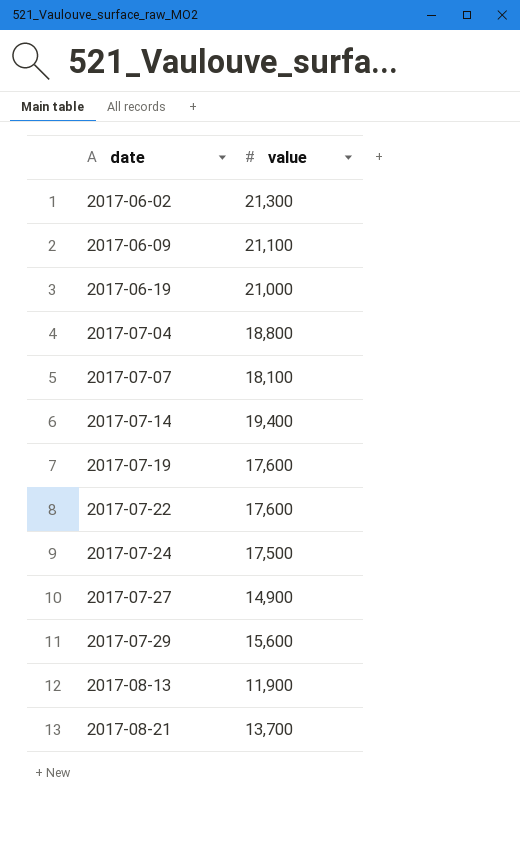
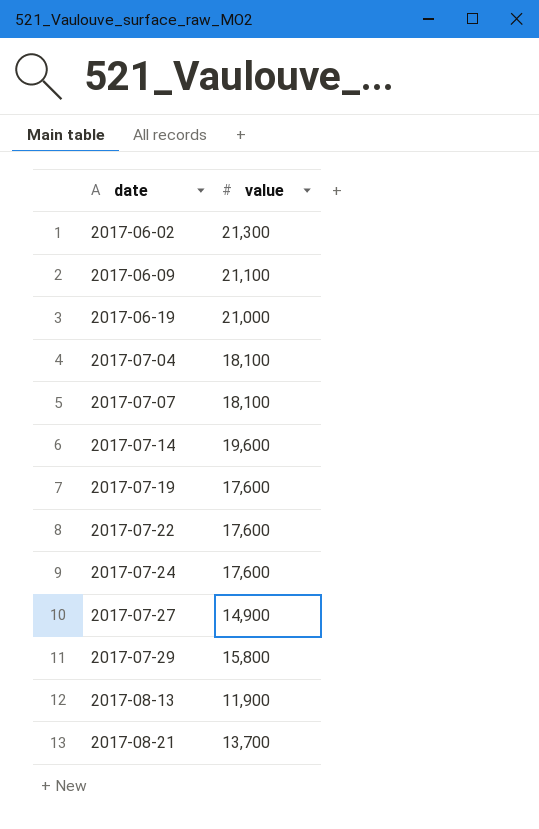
2017-07-04 | value: 18,800 -> 18,100
2017-07-14 | value: 19,400 -> 19,600
2017-07-24 | value: 17,500 -> 17,600
2017-07-29 | value: 15,600 -> 15,800

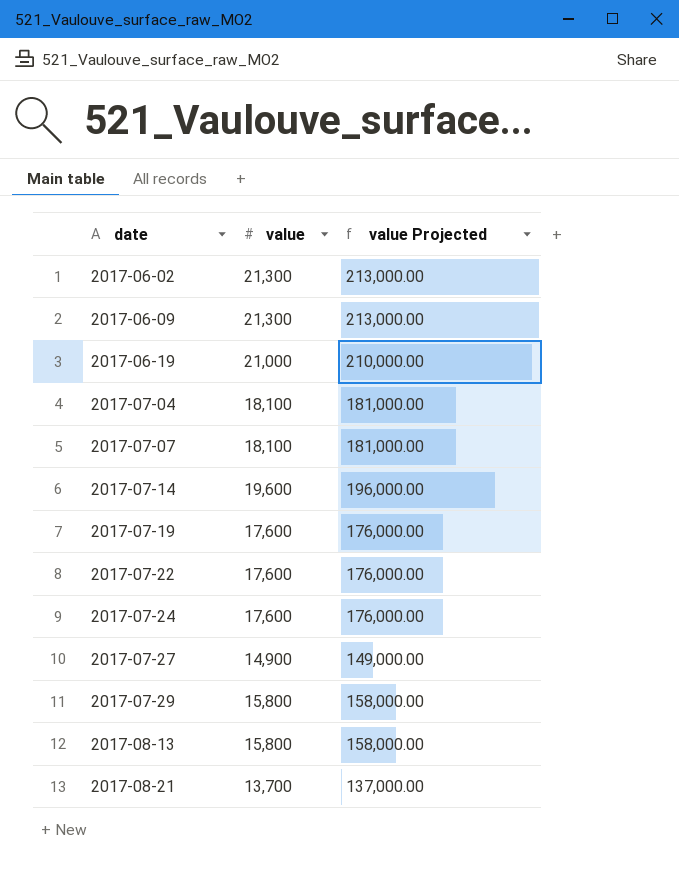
column value Projected | formula: none -> [value] * 10
2017-06-09 | value: 21,100 -> 21,300
2017-08-13 | value: 11,900 -> 15,800

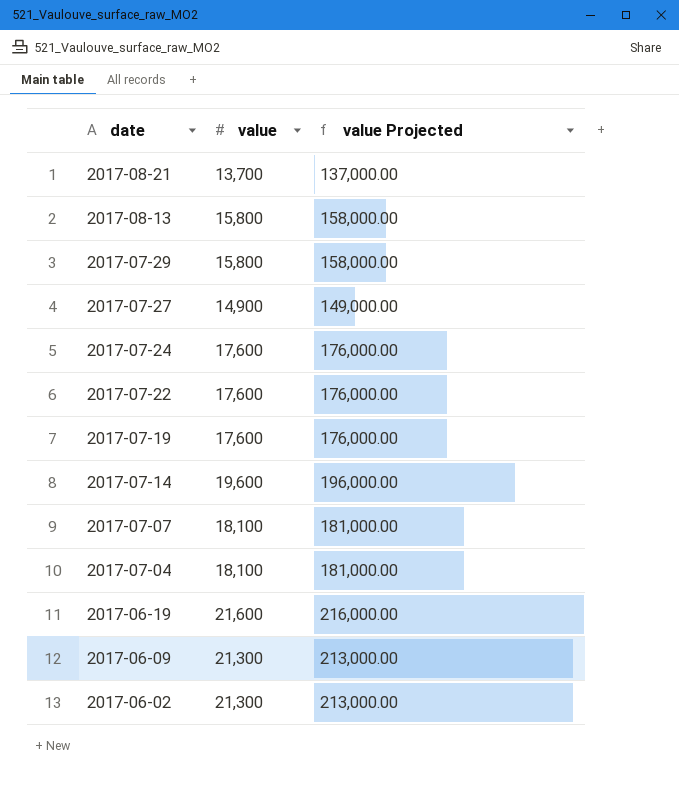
row order: date ascending -> date descending
2017-06-19 | value: 21,000 -> 21,600
2017-06-19 | value Projected: 210,000.00 -> 216,000.00

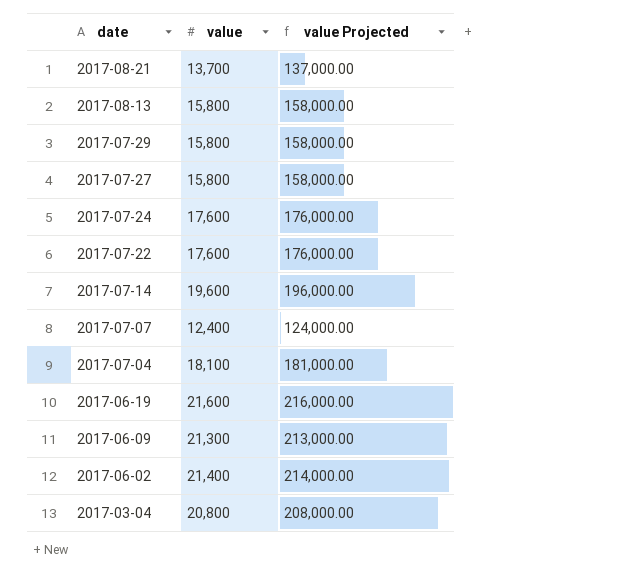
row 2017-07-19: 17,600 | 176,000.00 -> none
2017-07-27 | value: 14,900 -> 15,800
2017-07-27 | value Projected: 149,000.00 -> 158,000.00
2017-07-07 | value: 18,100 -> 12,400
2017-07-07 | value Projected: 181,000.00 -> 124,000.00
2017-06-02 | value: 21,300 -> 21,400
2017-06-02 | value Projected: 213,000.00 -> 214,000.00
row 2017-03-04: none -> 20,800 | 208,000.00

